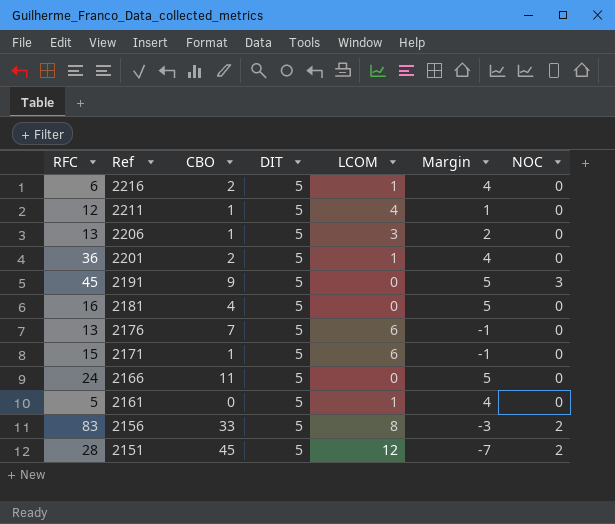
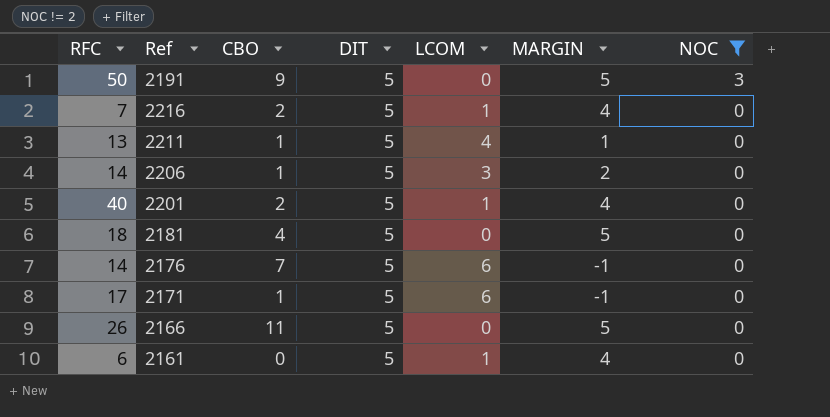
filter: none -> NOC != 2
row order: Ref descending -> NOC descending
column name: Margin -> MARGIN
2191 | RFC: 45 -> 50
2216 | RFC: 6 -> 7
2211 | RFC: 12 -> 13
2206 | RFC: 13 -> 14
2201 | RFC: 36 -> 40
2181 | RFC: 16 -> 18
2176 | RFC: 13 -> 14
2171 | RFC: 15 -> 17
2166 | RFC: 24 -> 26
2161 | RFC: 5 -> 6

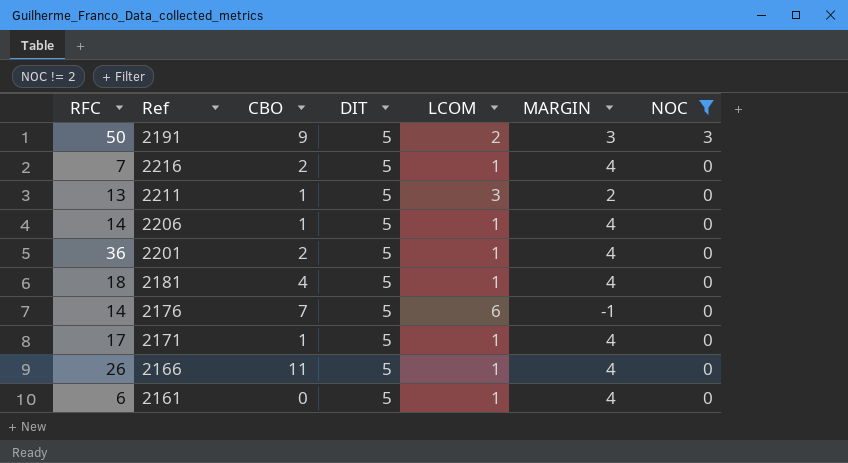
2191 | LCOM: 0 -> 2
2191 | MARGIN: 5 -> 3
2211 | LCOM: 4 -> 3
2211 | MARGIN: 1 -> 2
2206 | LCOM: 3 -> 1
2206 | MARGIN: 2 -> 4
2201 | RFC: 40 -> 36
2181 | LCOM: 0 -> 1
2181 | MARGIN: 5 -> 4
2171 | LCOM: 6 -> 1
2171 | MARGIN: -1 -> 4
2166 | LCOM: 0 -> 1
2166 | MARGIN: 5 -> 4

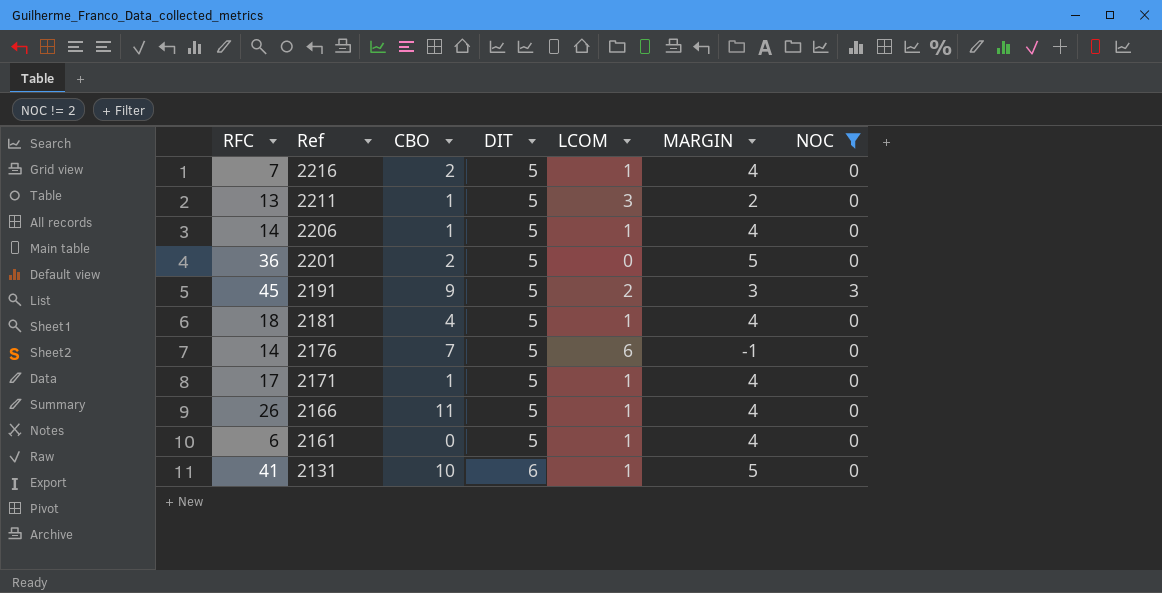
row order: NOC descending -> Ref descending
2201 | LCOM: 1 -> 0
2201 | MARGIN: 4 -> 5
2191 | RFC: 50 -> 45
row 2131: none -> 41 | 10 | 6 | 1 | 5 | 0

